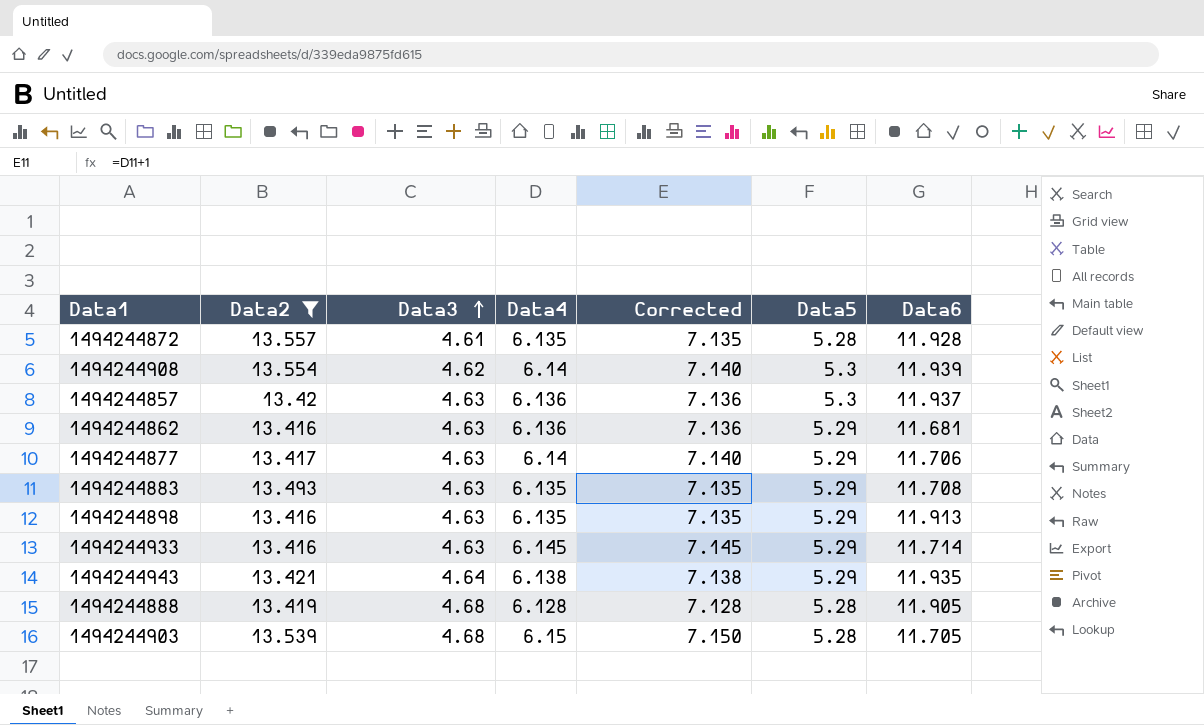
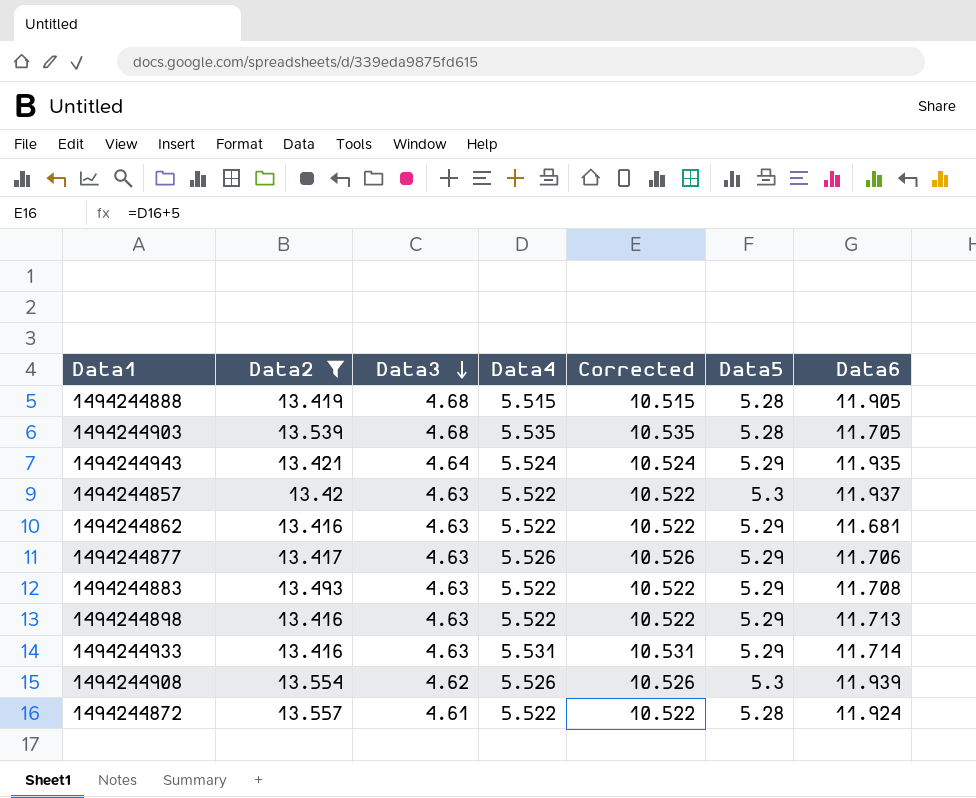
row order: Data3 ascending -> Data3 descending
column Corrected | formula: [Data4] + 1 -> [Data4] + 5
1494244888 | Data4: 6.128 -> 5.515
1494244903 | Data4: 6.15 -> 5.535
1494244943 | Data4: 6.138 -> 5.524
1494244857 | Data4: 6.136 -> 5.522
1494244862 | Data4: 6.136 -> 5.522
1494244877 | Data4: 6.14 -> 5.526
1494244883 | Data4: 6.135 -> 5.522
1494244898 | Data4: 6.135 -> 5.522
1494244898 | Data6: 11.913 -> 11.713
1494244933 | Data4: 6.145 -> 5.531
1494244908 | Data4: 6.14 -> 5.526
1494244872 | Data4: 6.135 -> 5.522
1494244872 | Data6: 11.928 -> 11.924

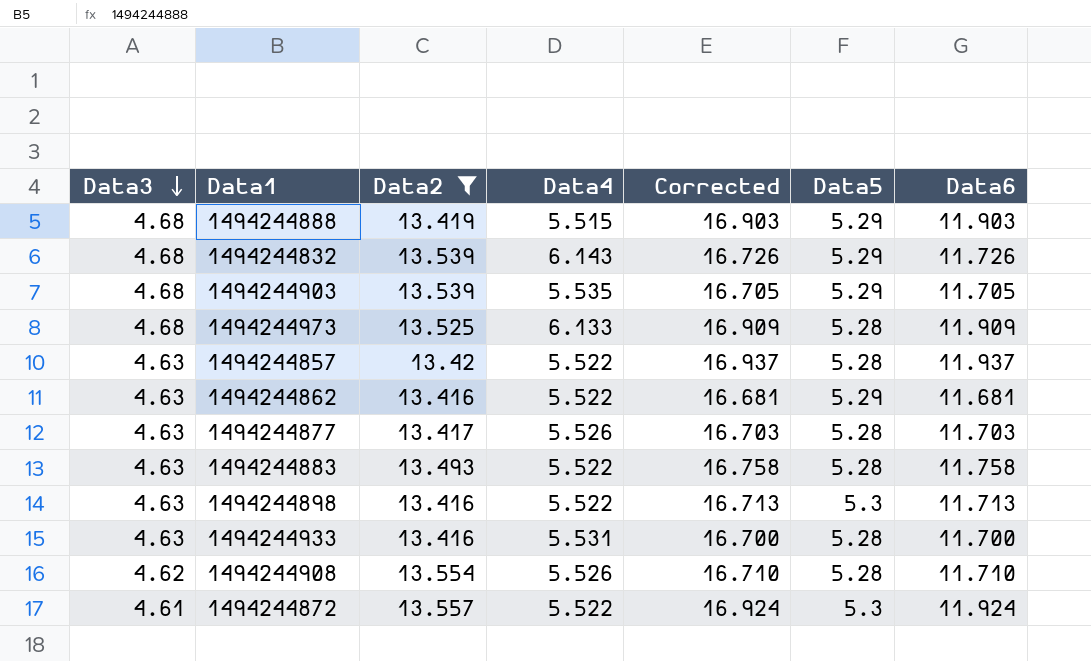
column Data3 | position: 3 -> 1
column Corrected | formula: [Data4] + 5 -> [Data6] + 5
row 1494244943: 13.421 | 4.64 | 5.524 | 10.524 | 5.29 | 11.935 -> none
1494244888 | Data5: 5.28 -> 5.29
1494244888 | Data6: 11.905 -> 11.903
row 1494244832: none -> 4.68 | 13.539 | 6.143 | 16.726 | 5.29 | 11.726
1494244903 | Data5: 5.28 -> 5.29
row 1494244973: none -> 4.68 | 13.525 | 6.133 | 16.909 | 5.28 | 11.909
1494244857 | Data5: 5.3 -> 5.28
1494244877 | Data5: 5.29 -> 5.28
1494244877 | Data6: 11.706 -> 11.703
1494244883 | Data5: 5.29 -> 5.28
1494244883 | Data6: 11.708 -> 11.758
1494244898 | Data5: 5.29 -> 5.3
1494244933 | Data5: 5.29 -> 5.28
1494244933 | Data6: 11.714 -> 11.700
1494244908 | Data5: 5.3 -> 5.28
1494244908 | Data6: 11.939 -> 11.710
1494244872 | Data5: 5.28 -> 5.3

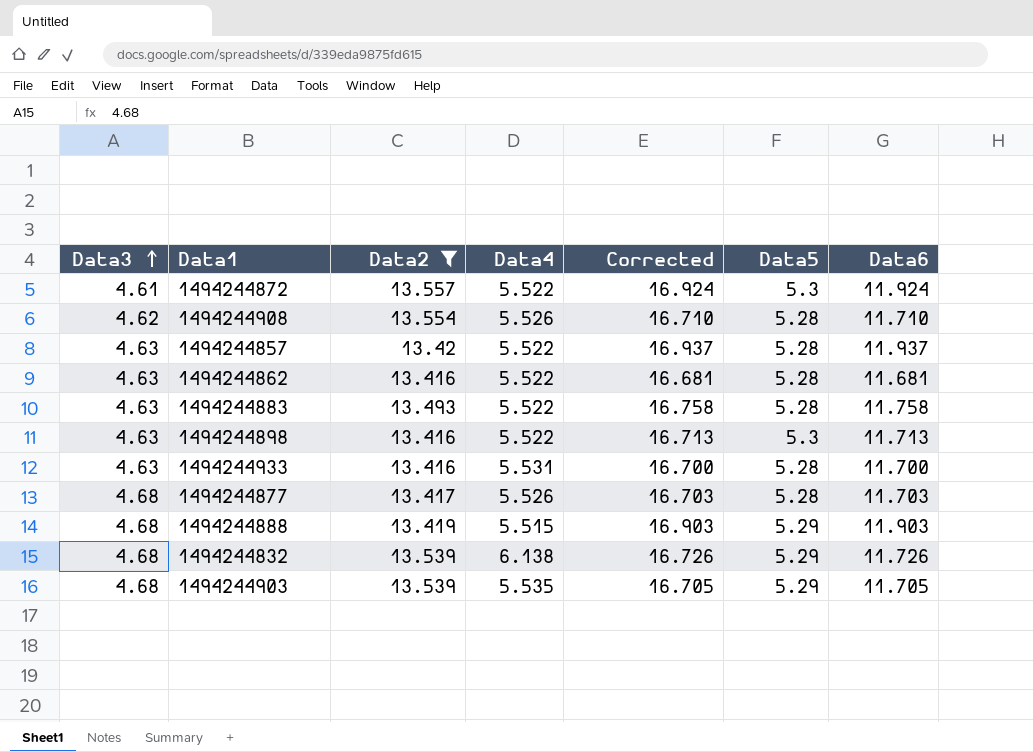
row order: Data3 descending -> Data3 ascending
row 1494244973: 4.68 | 13.525 | 6.133 | 16.909 | 5.28 | 11.909 -> none
1494244862 | Data5: 5.29 -> 5.28
1494244877 | Data3: 4.63 -> 4.68
1494244832 | Data4: 6.143 -> 6.138

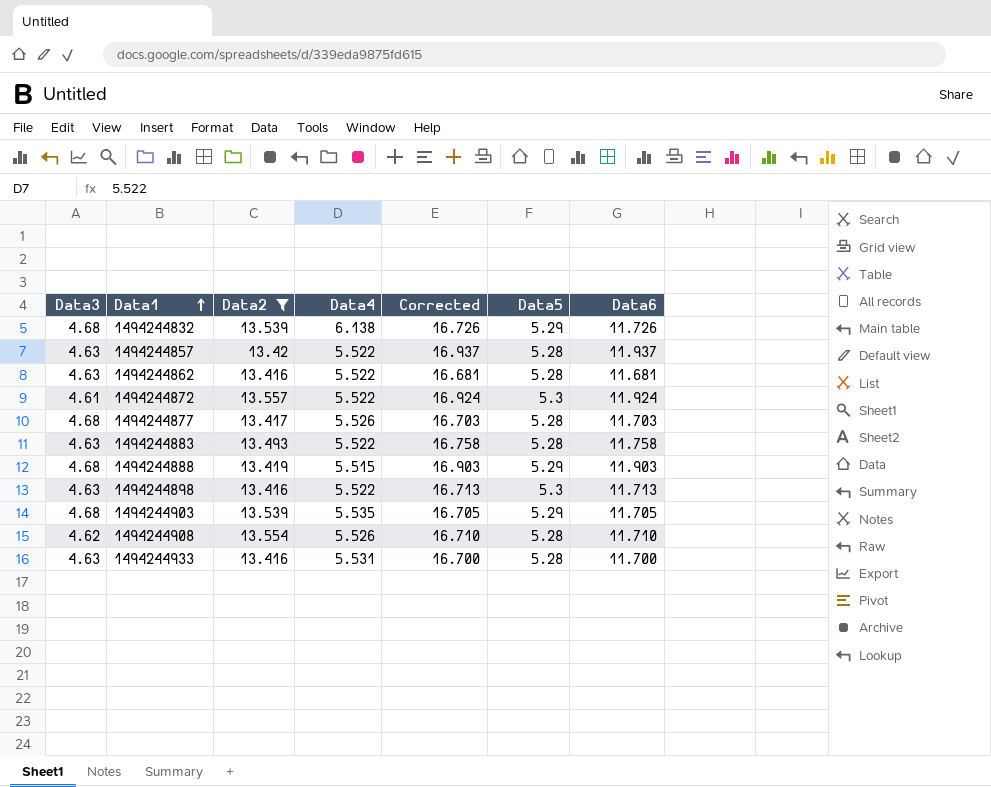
row order: Data3 ascending -> Data1 ascending

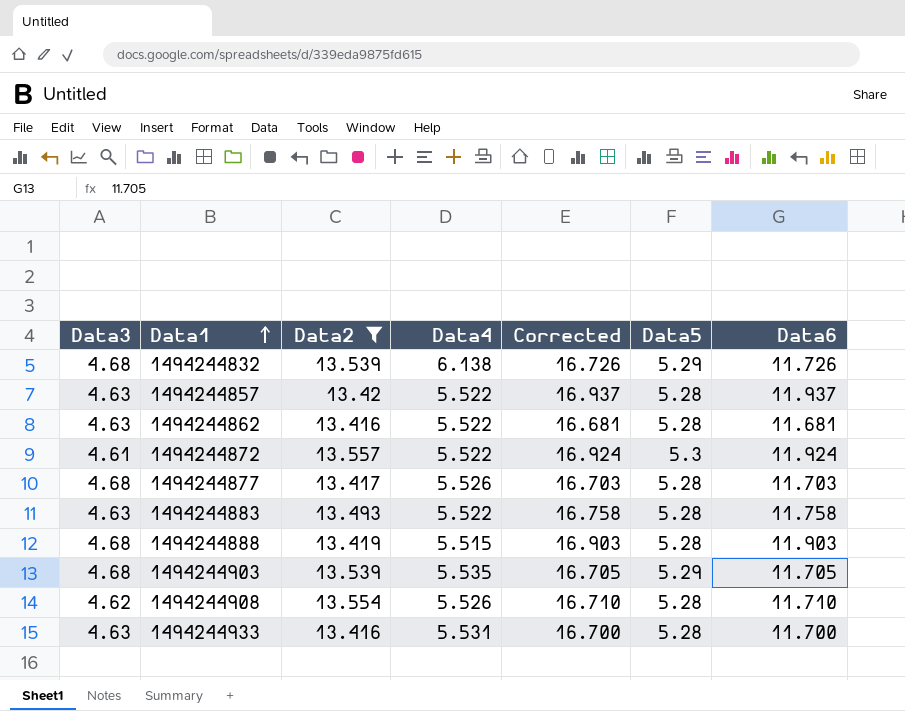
row 1494244898: 4.63 | 13.416 | 5.522 | 16.713 | 5.3 | 11.713 -> none
1494244888 | Data5: 5.29 -> 5.28

